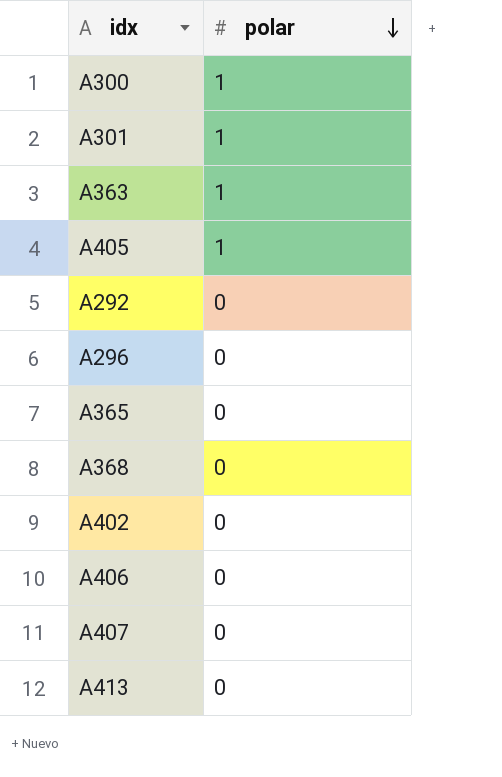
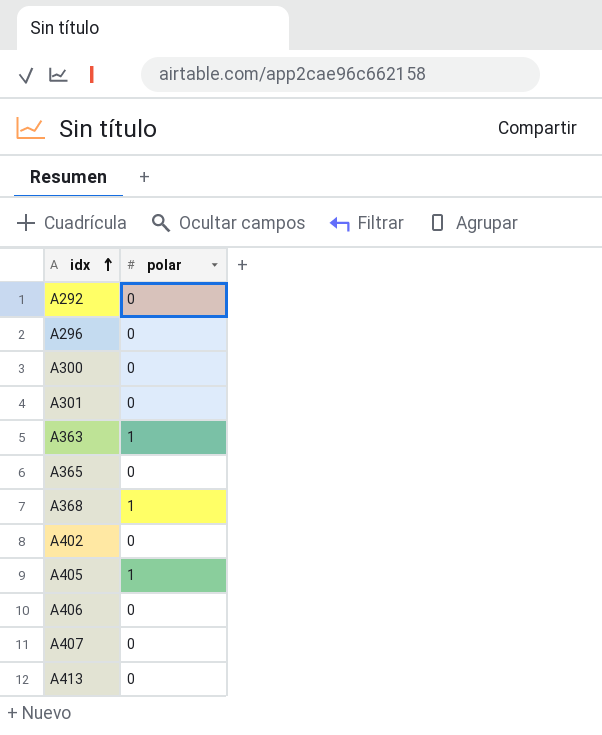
row order: polar descending -> idx ascending
A300 | polar: 1 -> 0
A301 | polar: 1 -> 0
A368 | polar: 0 -> 1

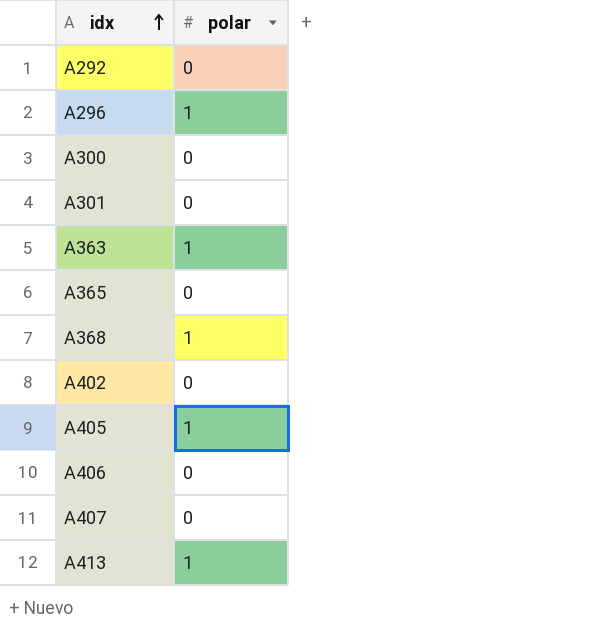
A296 | polar: 0 -> 1
A413 | polar: 0 -> 1

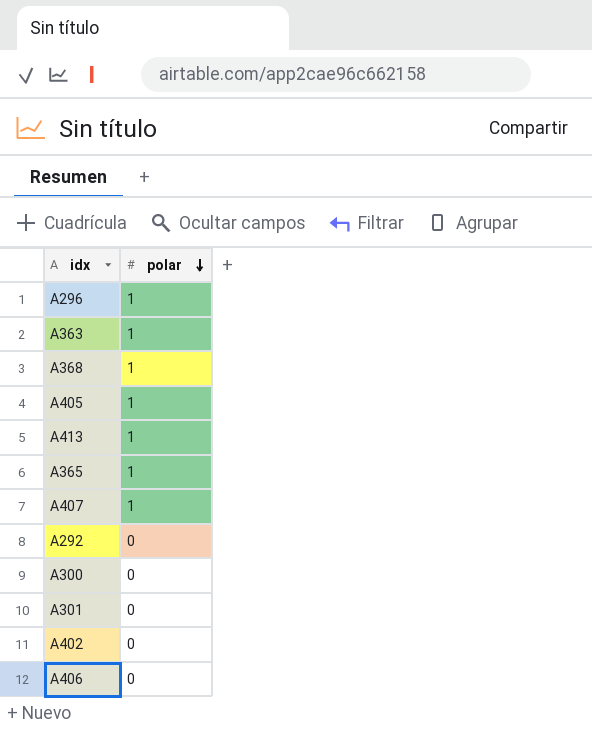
row order: idx ascending -> polar descending
A365 | polar: 0 -> 1
A407 | polar: 0 -> 1

